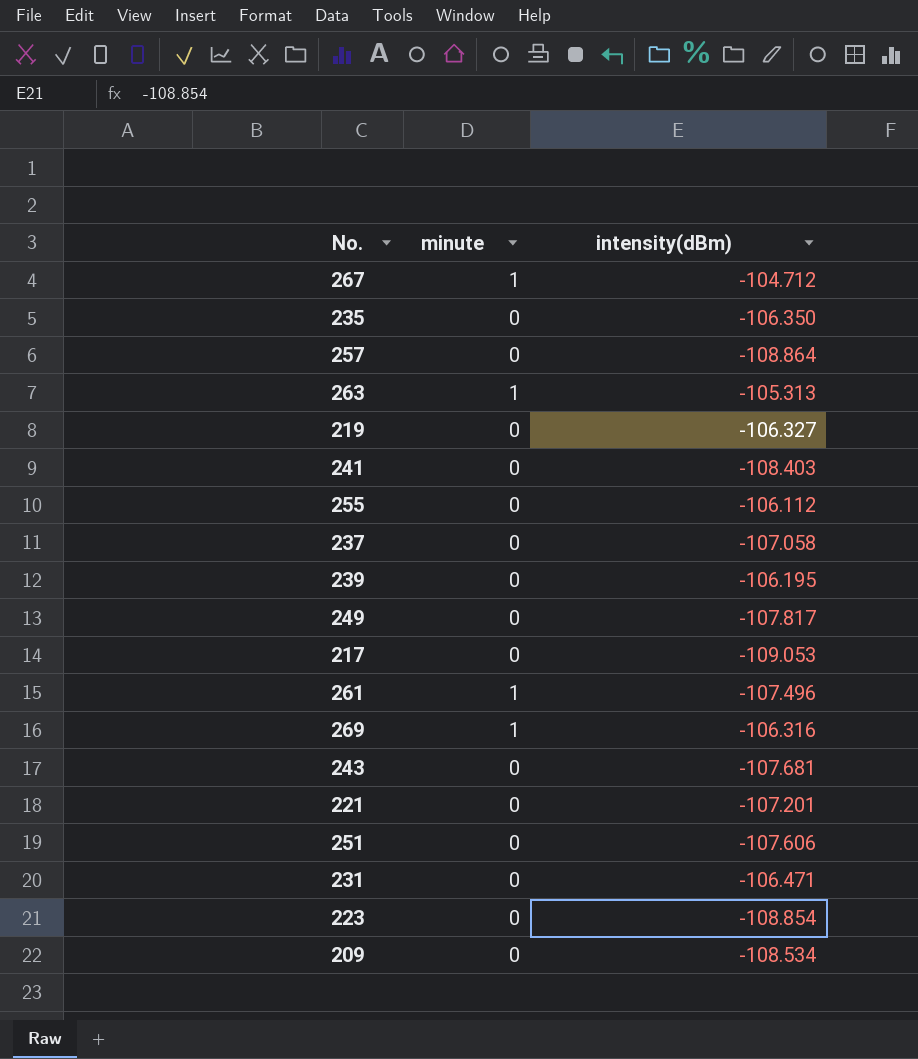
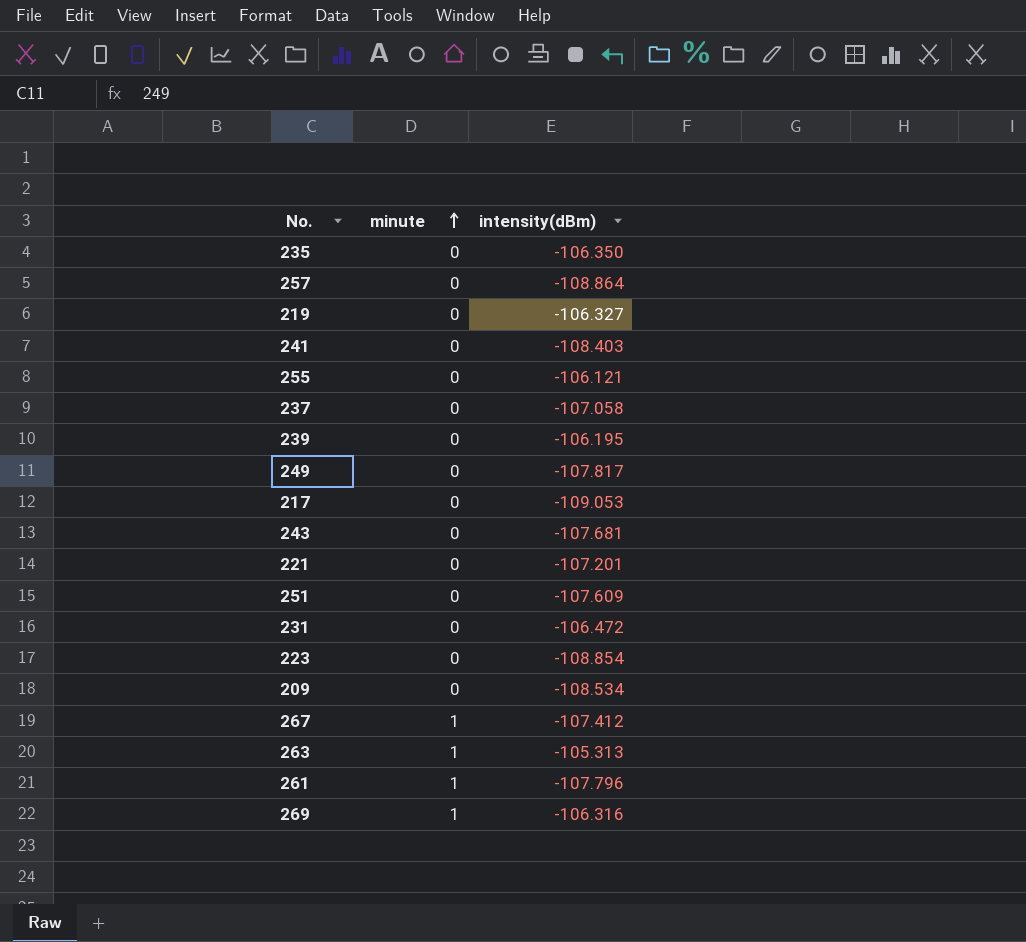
row order: none -> minute ascending
255 | intensity(dBm): -106.112 -> -106.121
251 | intensity(dBm): -107.606 -> -107.609
231 | intensity(dBm): -106.471 -> -106.472
267 | intensity(dBm): -104.712 -> -107.412
261 | intensity(dBm): -107.496 -> -107.796

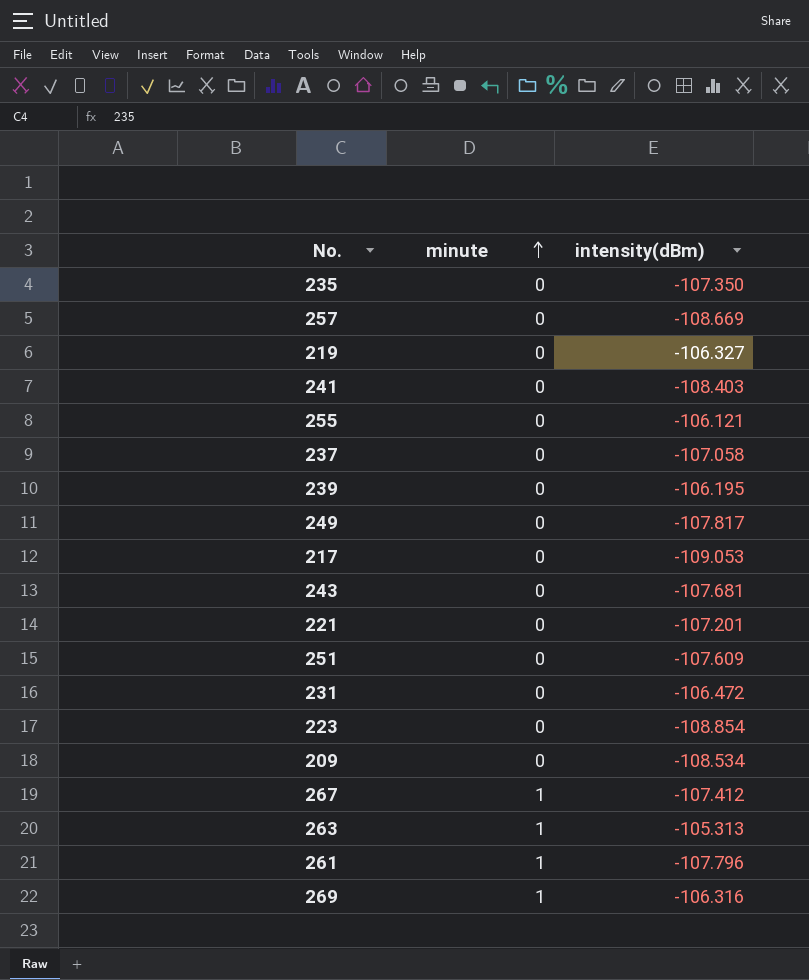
235 | intensity(dBm): -106.350 -> -107.350
257 | intensity(dBm): -108.864 -> -108.669

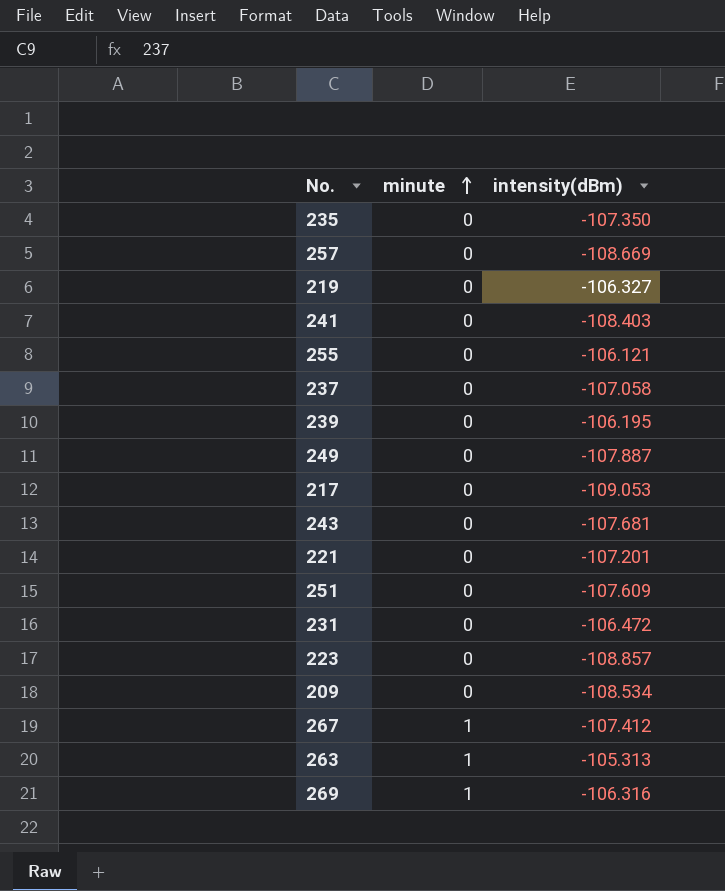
row 261: 1 | -107.796 -> none
249 | intensity(dBm): -107.817 -> -107.887
223 | intensity(dBm): -108.854 -> -108.857

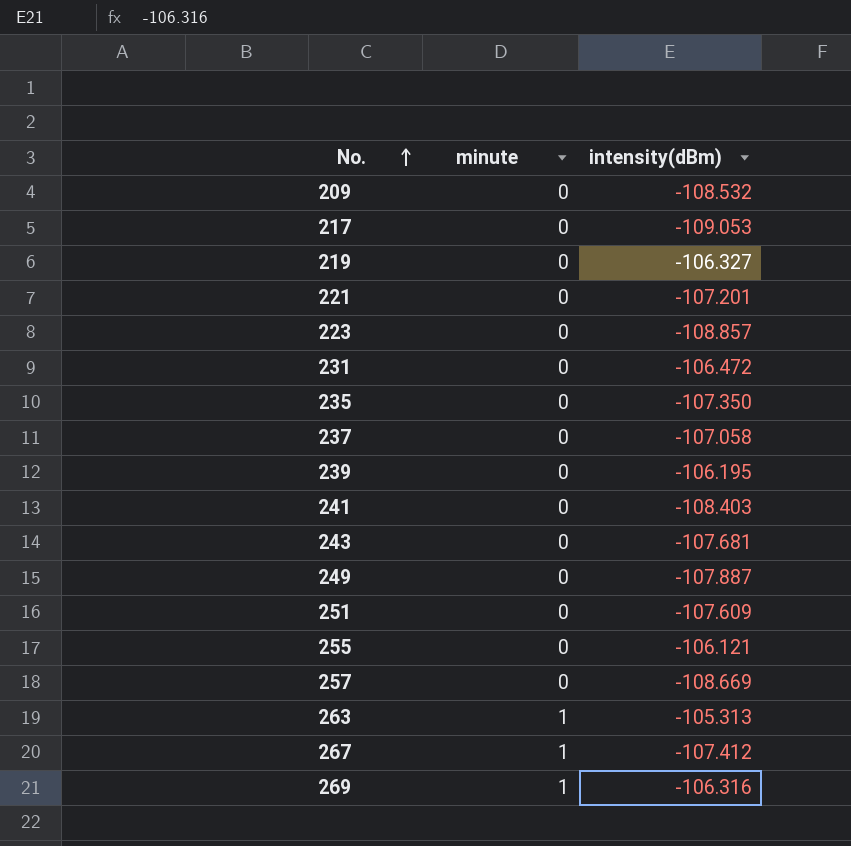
row order: minute ascending -> No. ascending
209 | intensity(dBm): -108.534 -> -108.532

